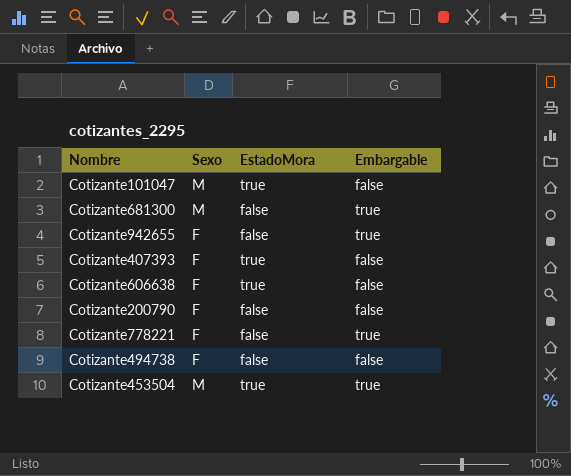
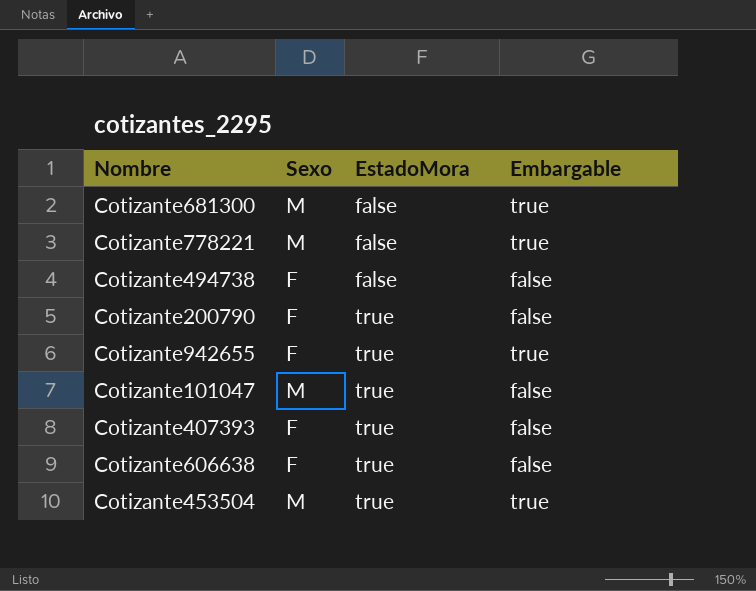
row order: none -> EstadoMora ascending
Cotizante778221 | Sexo: F -> M
Cotizante200790 | EstadoMora: false -> true
Cotizante942655 | EstadoMora: false -> true

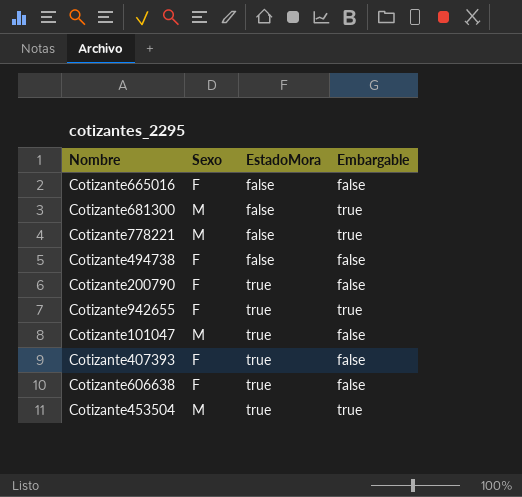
row Cotizante665016: none -> F | false | false

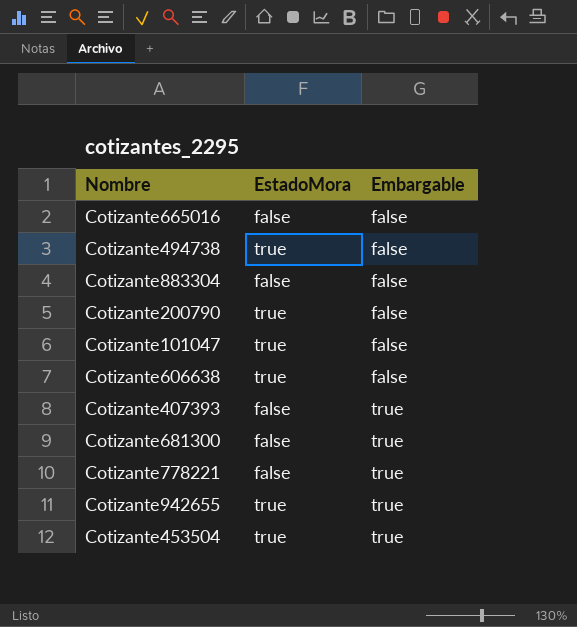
row order: EstadoMora ascending -> Embargable ascending
column Sexo | position: 2 -> none
Cotizante494738 | EstadoMora: false -> true
row Cotizante883304: none -> false | false
Cotizante407393 | EstadoMora: true -> false
Cotizante407393 | Embargable: false -> true

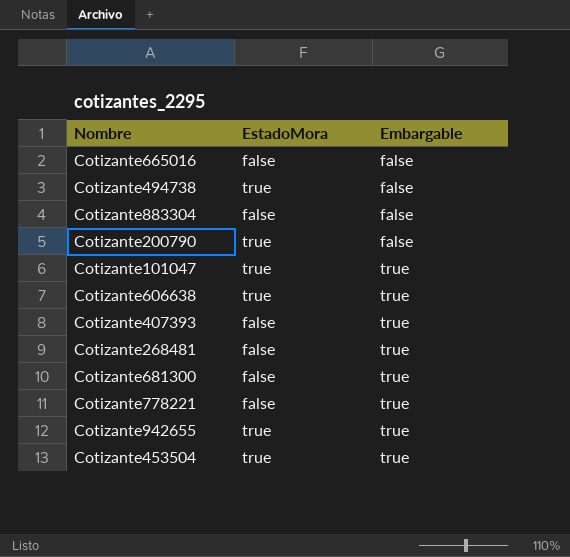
Cotizante101047 | Embargable: false -> true
Cotizante606638 | Embargable: false -> true
row Cotizante268481: none -> false | true

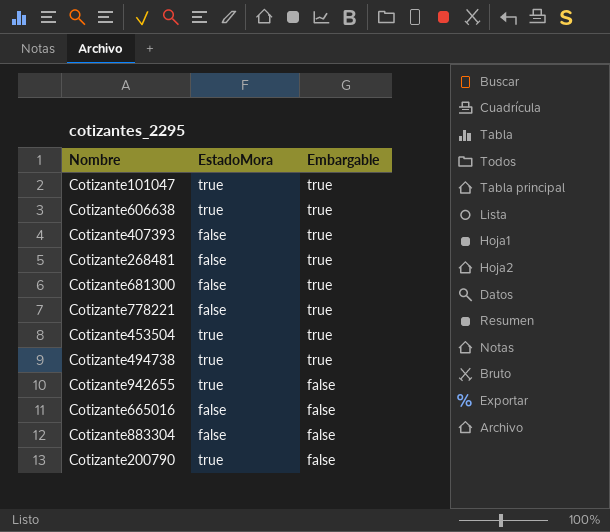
row order: Embargable ascending -> Embargable descending
Cotizante494738 | Embargable: false -> true
Cotizante942655 | Embargable: true -> false

